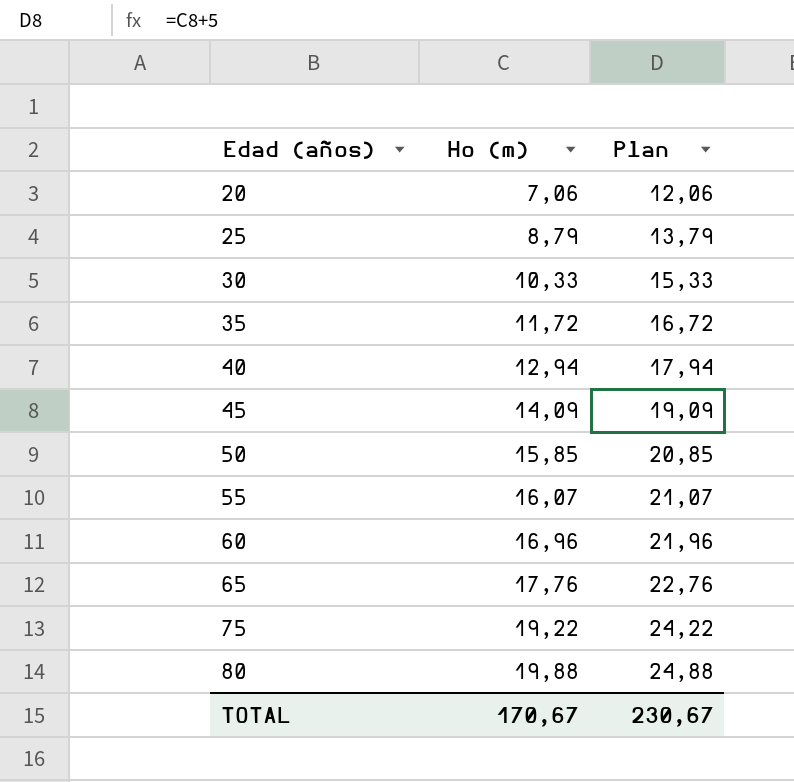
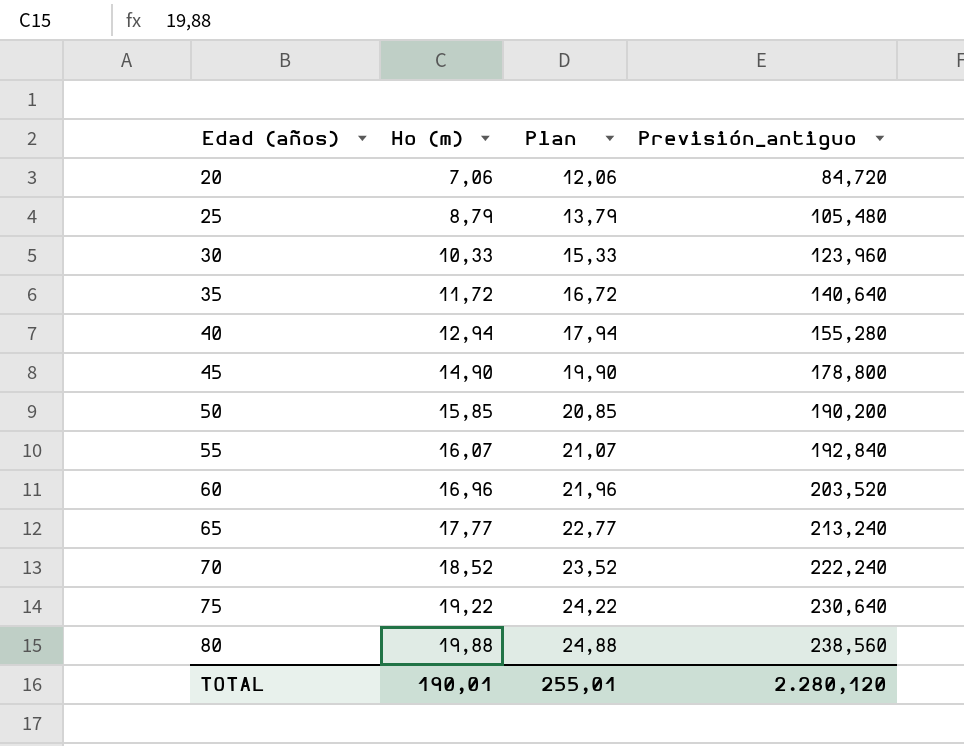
column Previsión_antiguo | formula: none -> [Ho (m)] * 12
45 | Ho (m): 14,09 -> 14,90
45 | Plan: 19,09 -> 19,90
65 | Ho (m): 17,76 -> 17,77
65 | Plan: 22,76 -> 22,77
row 70: none -> 18,52 | 23,52 | 222,240
TOTAL | Ho (m): 170,67 -> 190,01
TOTAL | Plan: 230,67 -> 255,01

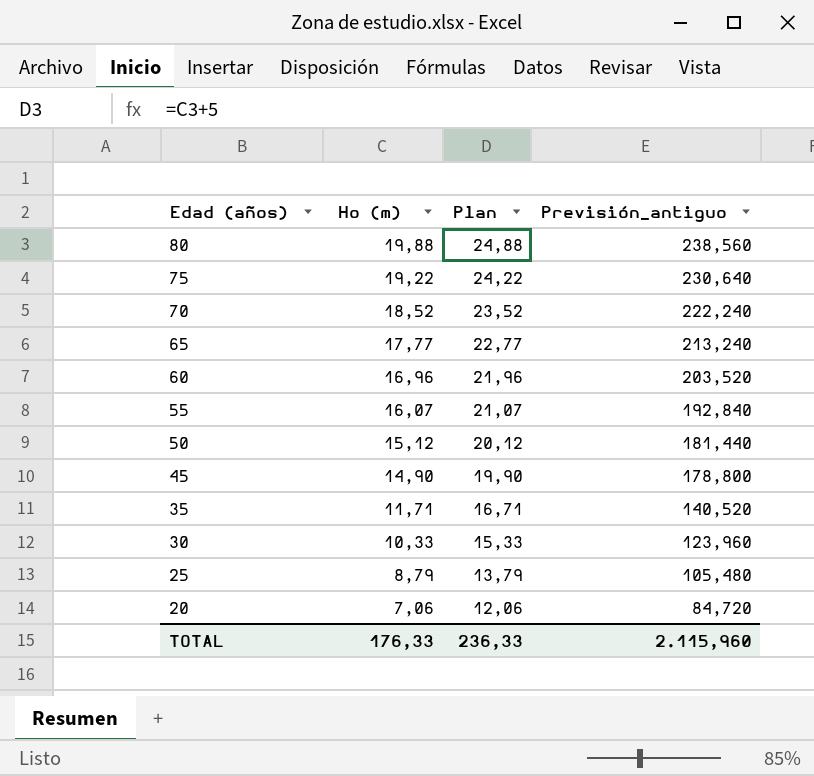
row order: Edad (años) ascending -> Edad (años) descending
row 40: 12,94 | 17,94 | 155,280 -> none
50 | Ho (m): 15,85 -> 15,12
50 | Plan: 20,85 -> 20,12
50 | Previsión_antiguo: 190,200 -> 181,440
35 | Ho (m): 11,72 -> 11,71
35 | Plan: 16,72 -> 16,71
35 | Previsión_antiguo: 140,640 -> 140,520
TOTAL | Ho (m): 190,01 -> 176,33
TOTAL | Plan: 255,01 -> 236,33
TOTAL | Previsión_antiguo: 2.280,120 -> 2.115,960

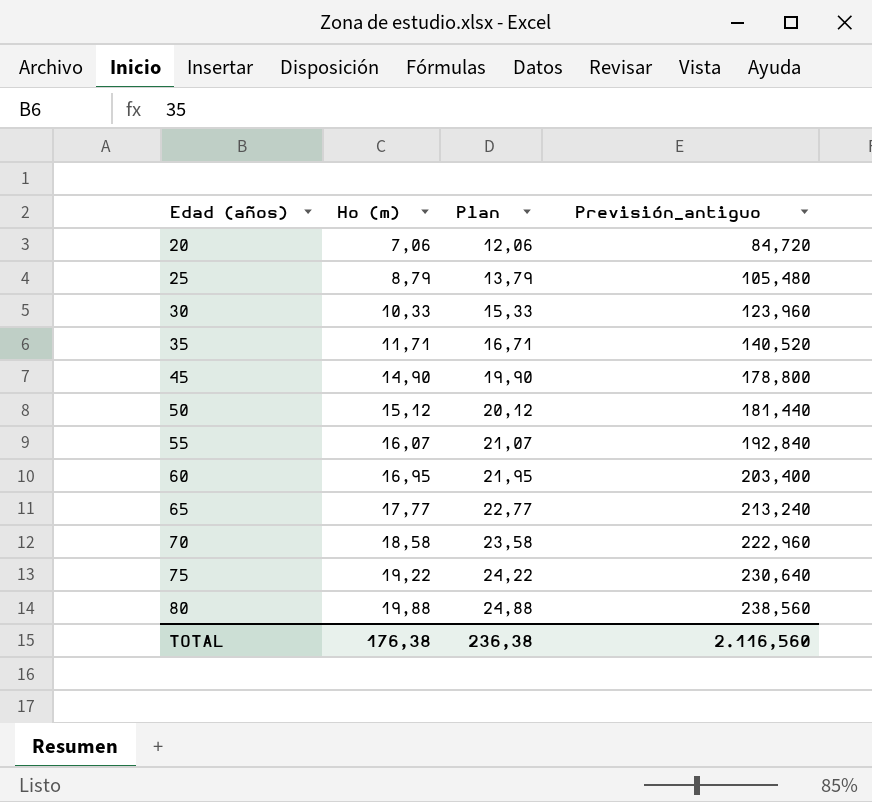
row order: Edad (años) descending -> Edad (años) ascending
60 | Ho (m): 16,96 -> 16,95
60 | Plan: 21,96 -> 21,95
60 | Previsión_antiguo: 203,520 -> 203,400
70 | Ho (m): 18,52 -> 18,58
70 | Plan: 23,52 -> 23,58
70 | Previsión_antiguo: 222,240 -> 222,960
TOTAL | Ho (m): 176,33 -> 176,38
TOTAL | Plan: 236,33 -> 236,38
TOTAL | Previsión_antiguo: 2.115,960 -> 2.116,560

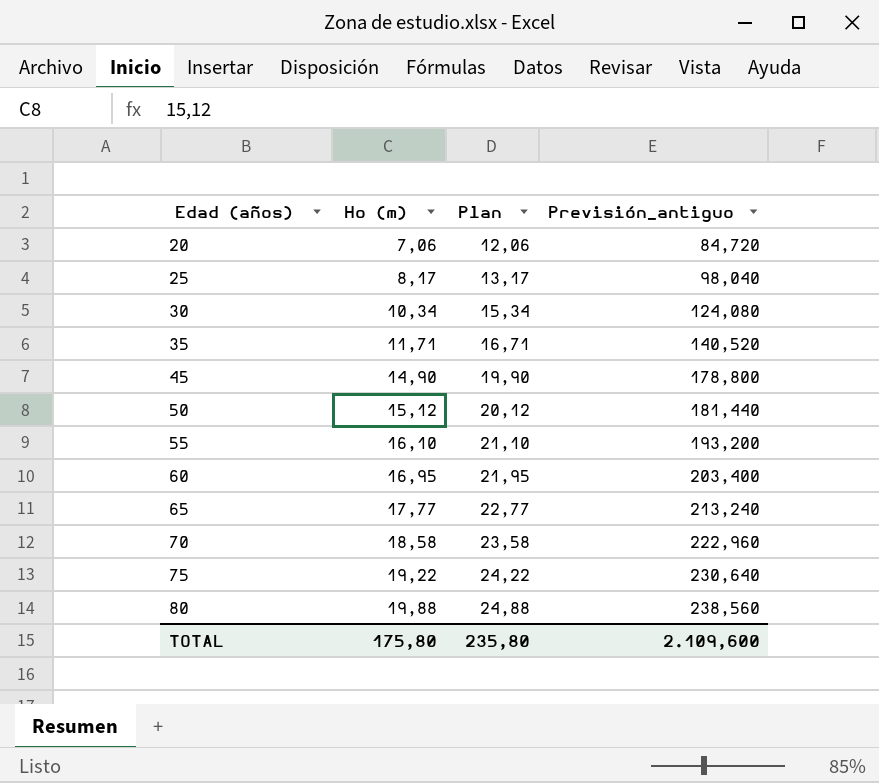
25 | Ho (m): 8,79 -> 8,17
25 | Plan: 13,79 -> 13,17
25 | Previsión_antiguo: 105,480 -> 98,040
30 | Ho (m): 10,33 -> 10,34
30 | Plan: 15,33 -> 15,34
30 | Previsión_antiguo: 123,960 -> 124,080
55 | Ho (m): 16,07 -> 16,10
55 | Plan: 21,07 -> 21,10
55 | Previsión_antiguo: 192,840 -> 193,200
TOTAL | Ho (m): 176,38 -> 175,80
TOTAL | Plan: 236,38 -> 235,80
TOTAL | Previsión_antiguo: 2.116,560 -> 2.109,600

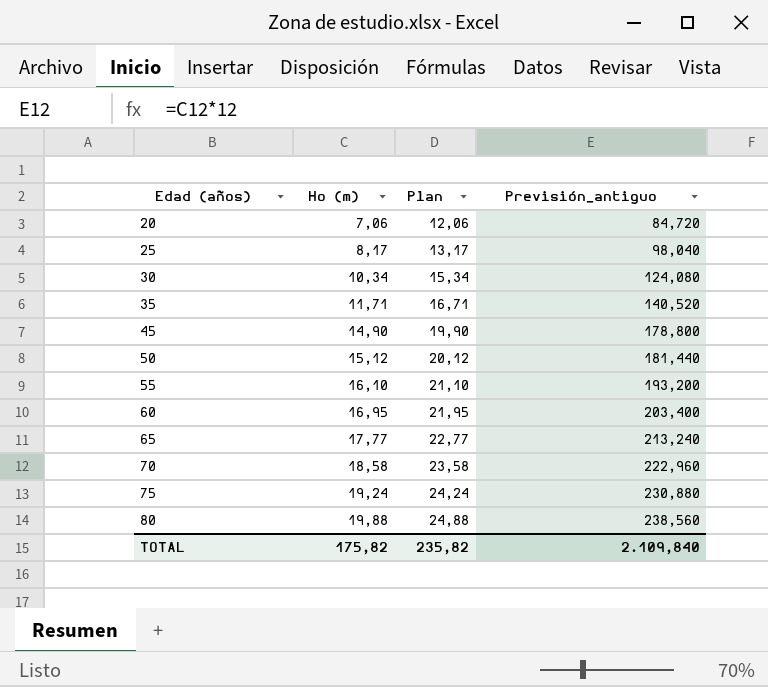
75 | Ho (m): 19,22 -> 19,24
75 | Plan: 24,22 -> 24,24
75 | Previsión_antiguo: 230,640 -> 230,880
TOTAL | Ho (m): 175,80 -> 175,82
TOTAL | Plan: 235,80 -> 235,82
TOTAL | Previsión_antiguo: 2.109,600 -> 2.109,840

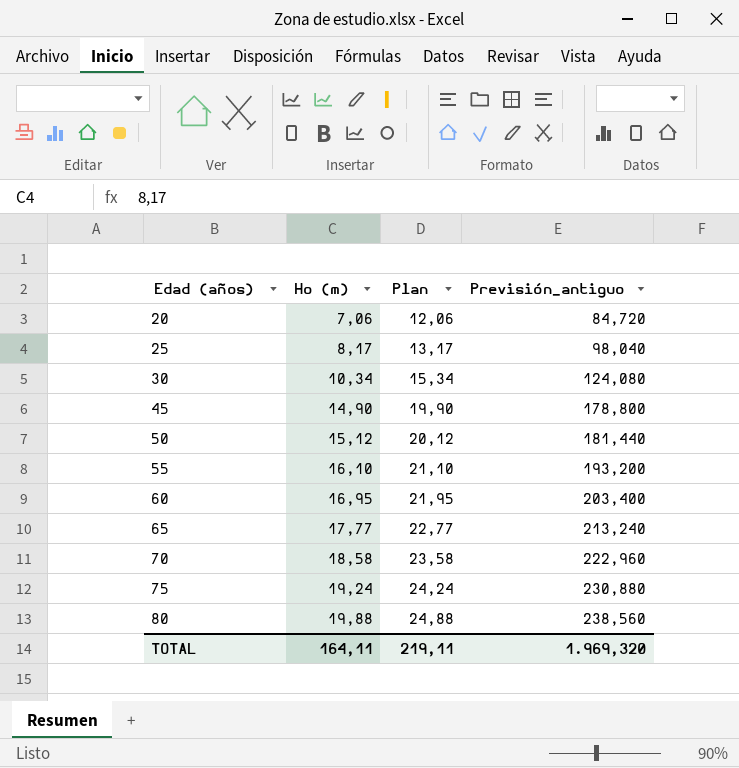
row 35: 11,71 | 16,71 | 140,520 -> none
TOTAL | Ho (m): 175,82 -> 164,11
TOTAL | Plan: 235,82 -> 219,11
TOTAL | Previsión_antiguo: 2.109,840 -> 1.969,320

